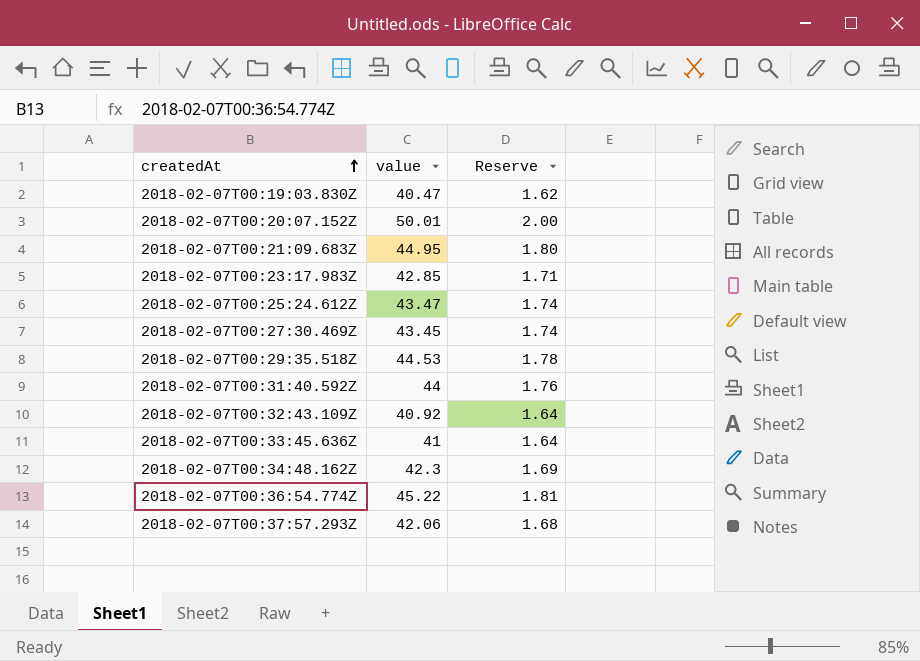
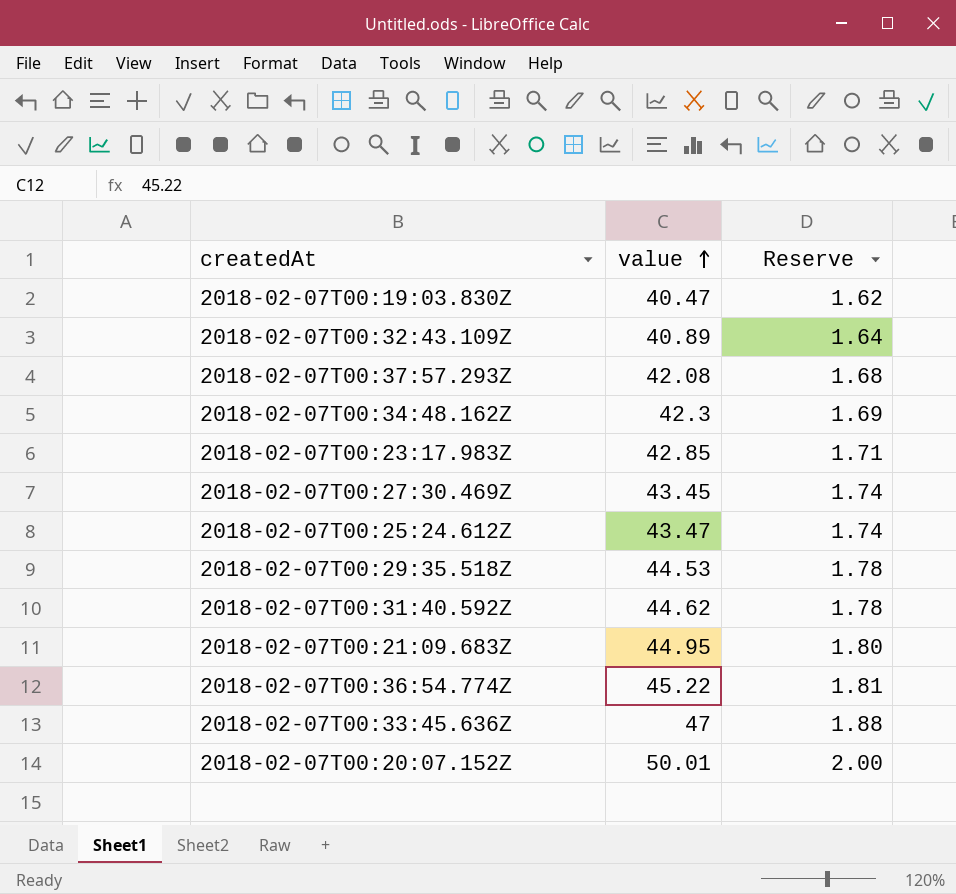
row order: createdAt ascending -> value ascending
2018-02-07T00:32:43.109Z | value: 40.92 -> 40.89
2018-02-07T00:37:57.293Z | value: 42.06 -> 42.08
2018-02-07T00:31:40.592Z | value: 44 -> 44.62
2018-02-07T00:31:40.592Z | Reserve: 1.76 -> 1.78
2018-02-07T00:33:45.636Z | value: 41 -> 47
2018-02-07T00:33:45.636Z | Reserve: 1.64 -> 1.88

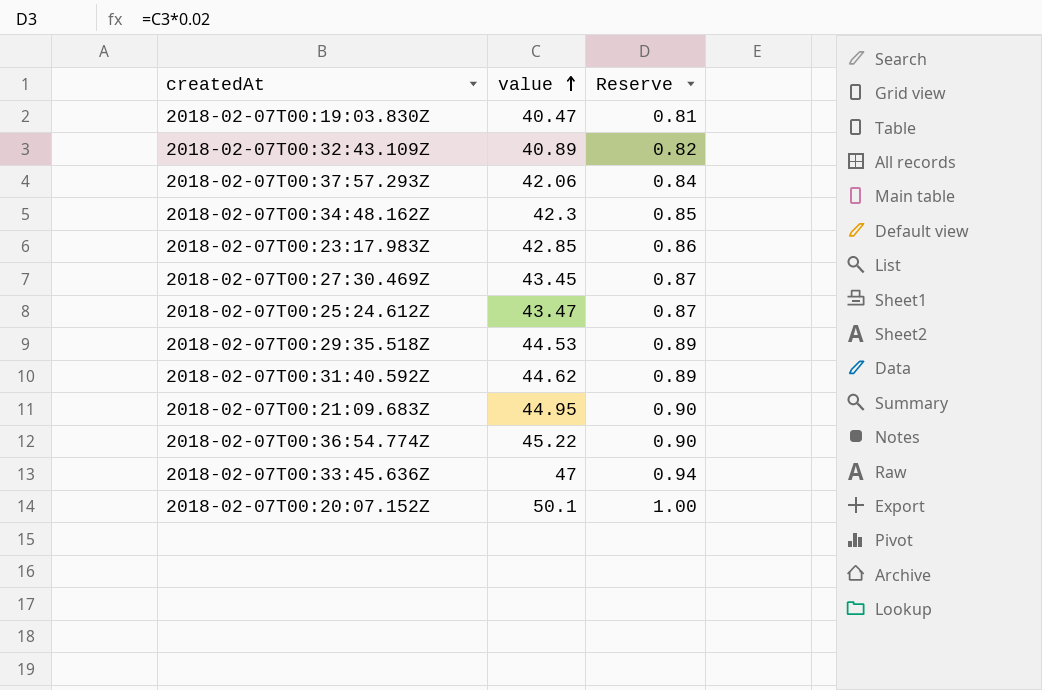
column Reserve | formula: [value] * 0.04 -> [value] * 0.02
2018-02-07T00:37:57.293Z | value: 42.08 -> 42.06
2018-02-07T00:20:07.152Z | value: 50.01 -> 50.1

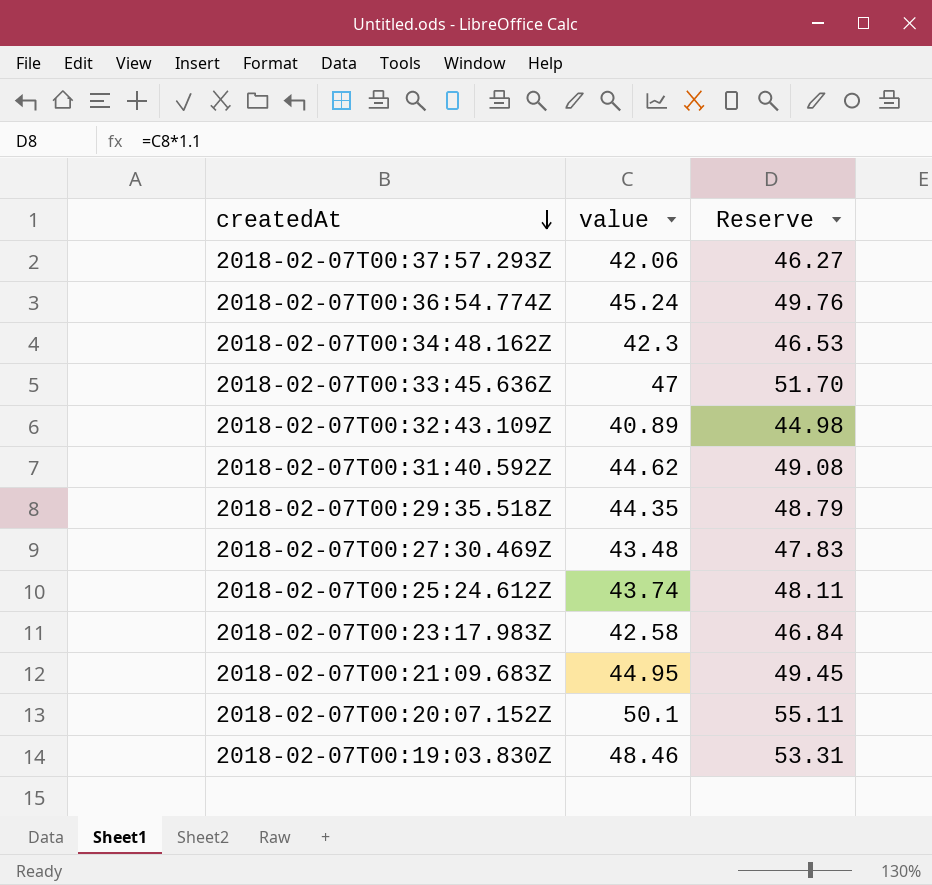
row order: value ascending -> createdAt descending
column Reserve | formula: [value] * 0.02 -> [value] * 1.1
2018-02-07T00:36:54.774Z | value: 45.22 -> 45.24
2018-02-07T00:29:35.518Z | value: 44.53 -> 44.35
2018-02-07T00:27:30.469Z | value: 43.45 -> 43.48
2018-02-07T00:25:24.612Z | value: 43.47 -> 43.74
2018-02-07T00:23:17.983Z | value: 42.85 -> 42.58
2018-02-07T00:19:03.830Z | value: 40.47 -> 48.46

